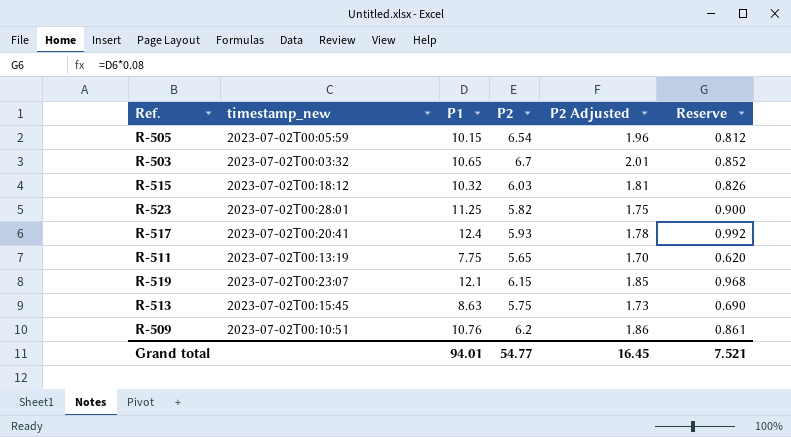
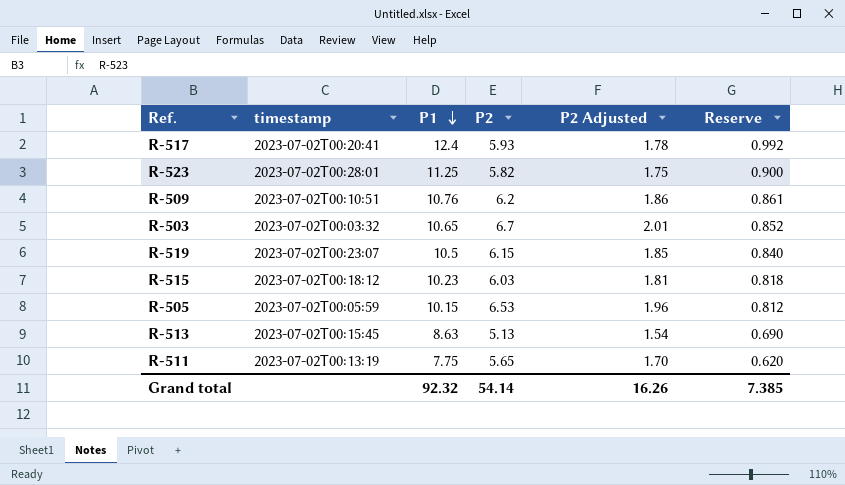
row order: none -> P1 descending
column name: timestamp_new -> timestamp
R-519 | P1: 12.1 -> 10.5
R-519 | Reserve: 0.968 -> 0.840
R-515 | P1: 10.32 -> 10.23
R-515 | Reserve: 0.826 -> 0.818
R-505 | P2: 6.54 -> 6.53
R-513 | P2: 5.75 -> 5.13
R-513 | P2 Adjusted: 1.73 -> 1.54
Grand total | P1: 94.01 -> 92.32
Grand total | P2: 54.77 -> 54.14
Grand total | P2 Adjusted: 16.45 -> 16.26
Grand total | Reserve: 7.521 -> 7.385

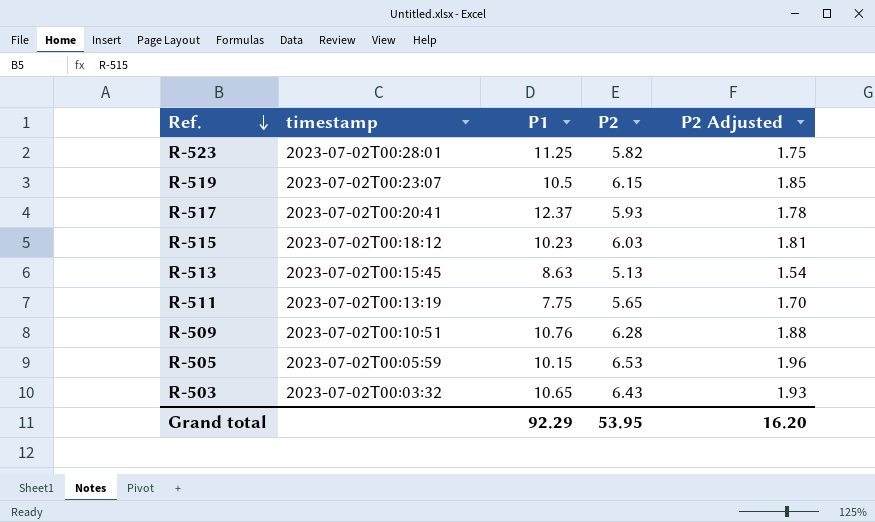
row order: P1 descending -> Ref. descending
column Reserve | formula: [P1] * 0.08 -> none
R-517 | P1: 12.4 -> 12.37
R-509 | P2: 6.2 -> 6.28
R-509 | P2 Adjusted: 1.86 -> 1.88
R-503 | P2: 6.7 -> 6.43
R-503 | P2 Adjusted: 2.01 -> 1.93
Grand total | P1: 92.32 -> 92.29
Grand total | P2: 54.14 -> 53.95
Grand total | P2 Adjusted: 16.26 -> 16.20

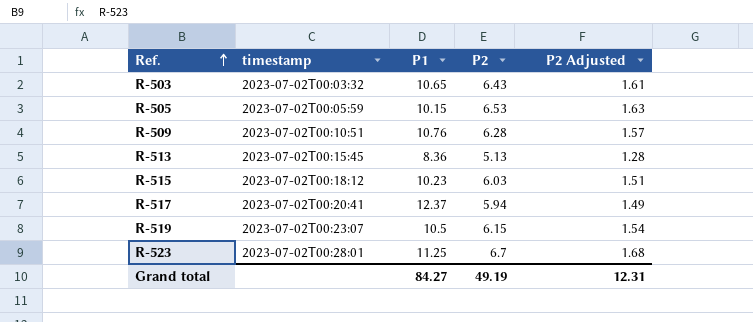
row order: Ref. descending -> Ref. ascending
column P2 Adjusted | formula: [P2] * 0.3 -> [P2] * 0.25
row R-511: 2023-07-02T00:13:19 | 7.75 | 5.65 | 1.70 -> none
R-513 | P1: 8.63 -> 8.36
R-517 | P2: 5.93 -> 5.94
R-523 | P2: 5.82 -> 6.7
Grand total | P1: 92.29 -> 84.27
Grand total | P2: 53.95 -> 49.19
Grand total | P2 Adjusted: 16.20 -> 12.31

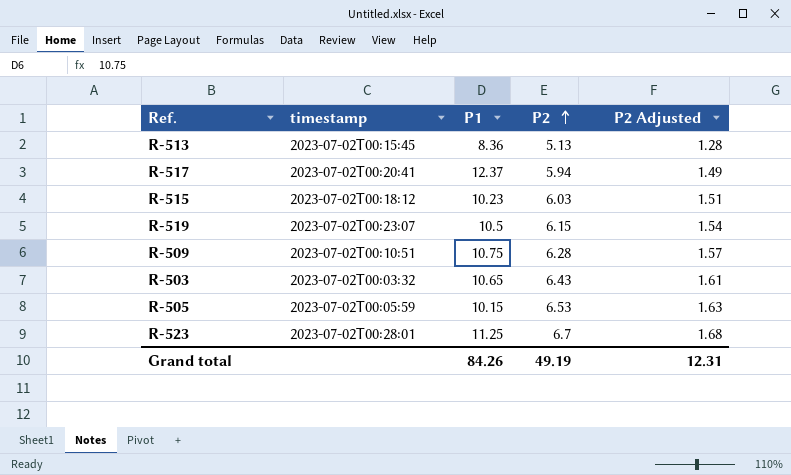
row order: Ref. ascending -> P2 ascending
R-509 | P1: 10.76 -> 10.75
Grand total | P1: 84.27 -> 84.26

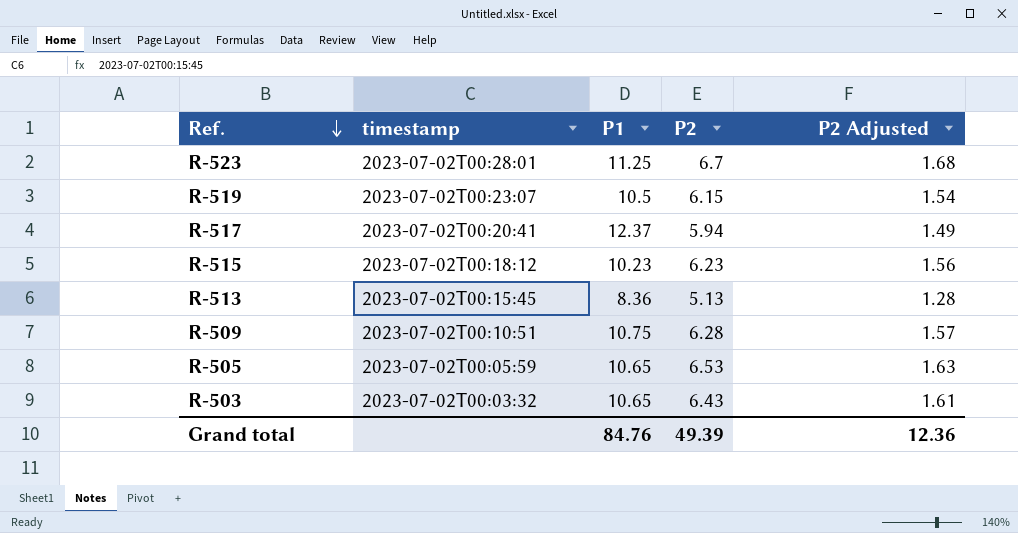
row order: P2 ascending -> Ref. descending
R-515 | P2: 6.03 -> 6.23
R-515 | P2 Adjusted: 1.51 -> 1.56
R-505 | P1: 10.15 -> 10.65
Grand total | P1: 84.26 -> 84.76
Grand total | P2: 49.19 -> 49.39
Grand total | P2 Adjusted: 12.31 -> 12.36

